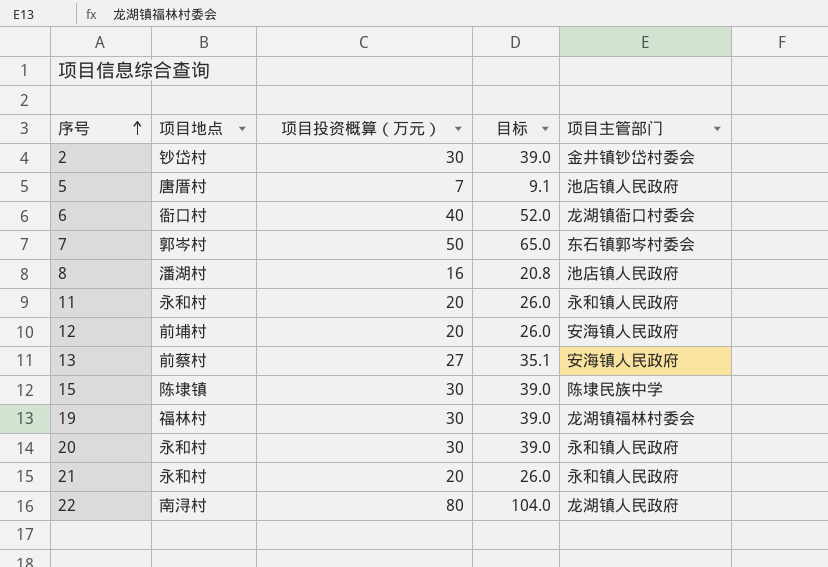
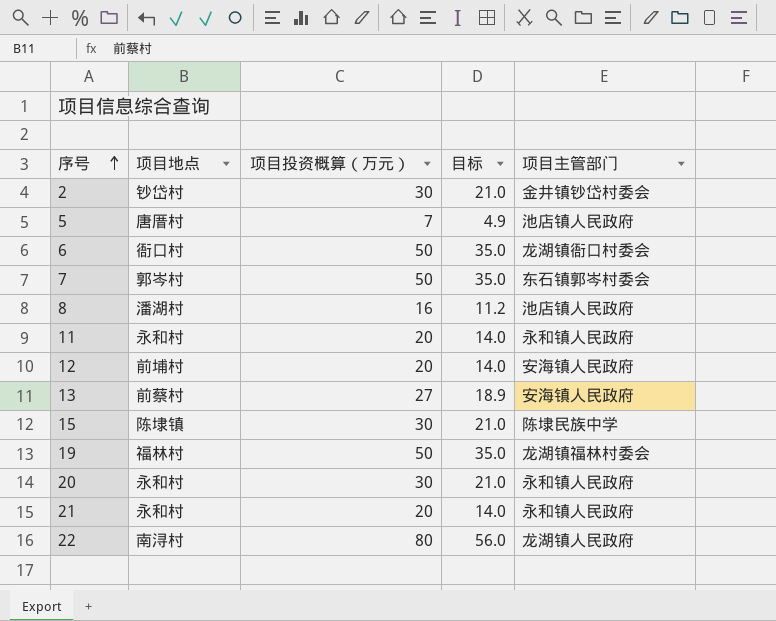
column 目标 | formula: [项目投资概算（万元）] * 1.3 -> [项目投资概算（万元）] * 0.7
6 | 项目投资概算（万元）: 40 -> 50
19 | 项目投资概算（万元）: 30 -> 50

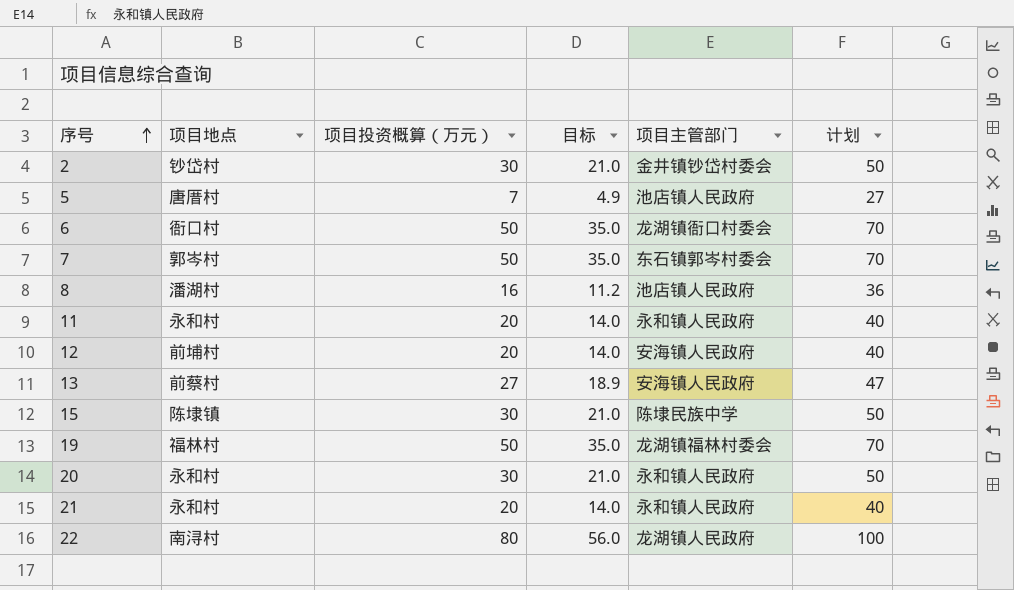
column 计划 | formula: none -> [项目投资概算（万元）] + 20

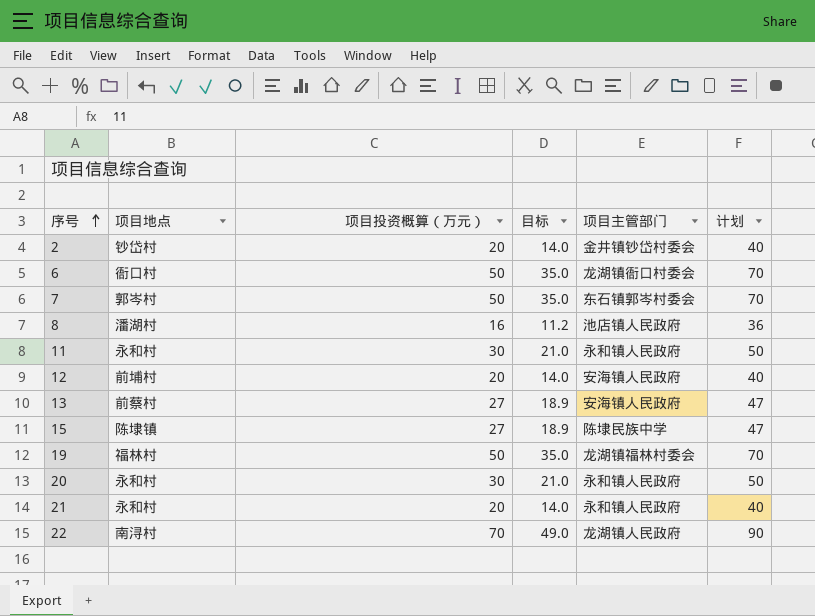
row 5: 唐厝村 | 7 | 4.9 | 池店镇人民政府 | 27 -> none
2 | 项目投资概算（万元）: 30 -> 20
2 | 目标: 21.0 -> 14.0
2 | 计划: 50 -> 40
11 | 项目投资概算（万元）: 20 -> 30
11 | 目标: 14.0 -> 21.0
11 | 计划: 40 -> 50
15 | 项目投资概算（万元）: 30 -> 27
15 | 目标: 21.0 -> 18.9
15 | 计划: 50 -> 47
22 | 项目投资概算（万元）: 80 -> 70
22 | 目标: 56.0 -> 49.0
22 | 计划: 100 -> 90

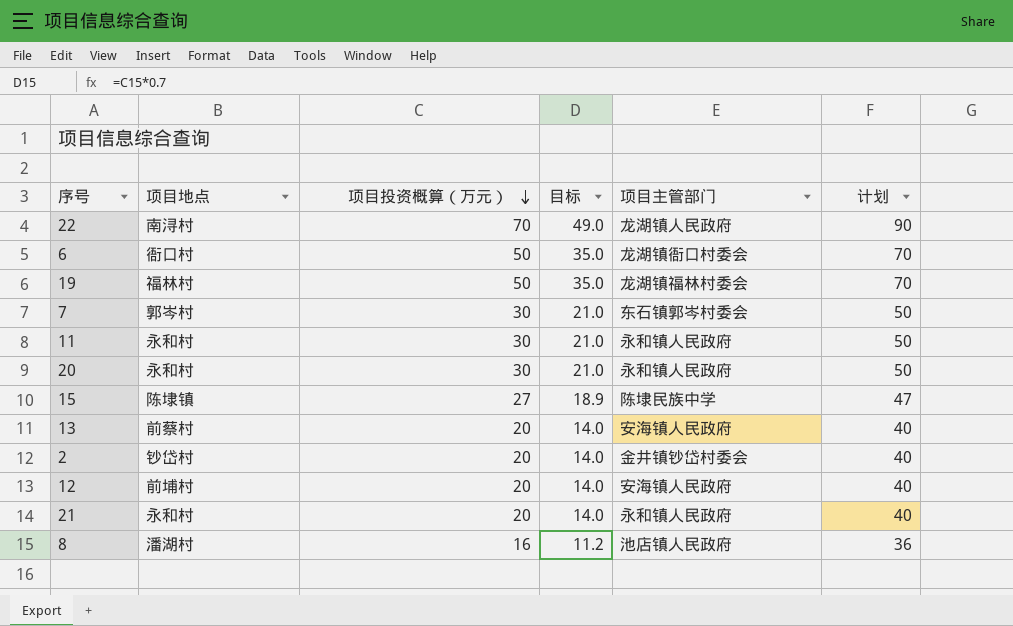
row order: 序号 ascending -> 项目投资概算（万元） descending
7 | 项目投资概算（万元）: 50 -> 30
7 | 目标: 35.0 -> 21.0
7 | 计划: 70 -> 50
13 | 项目投资概算（万元）: 27 -> 20
13 | 目标: 18.9 -> 14.0
13 | 计划: 47 -> 40

